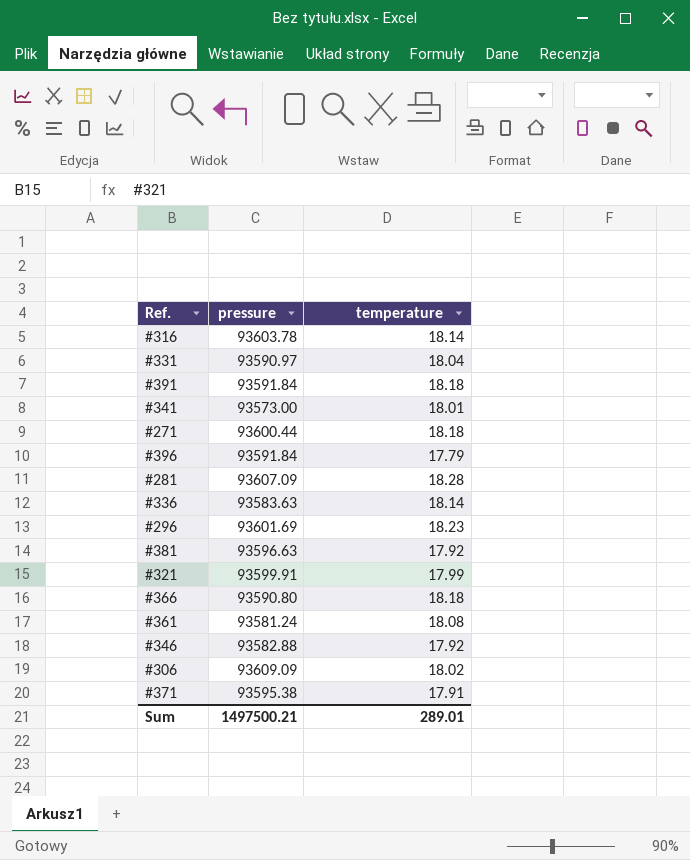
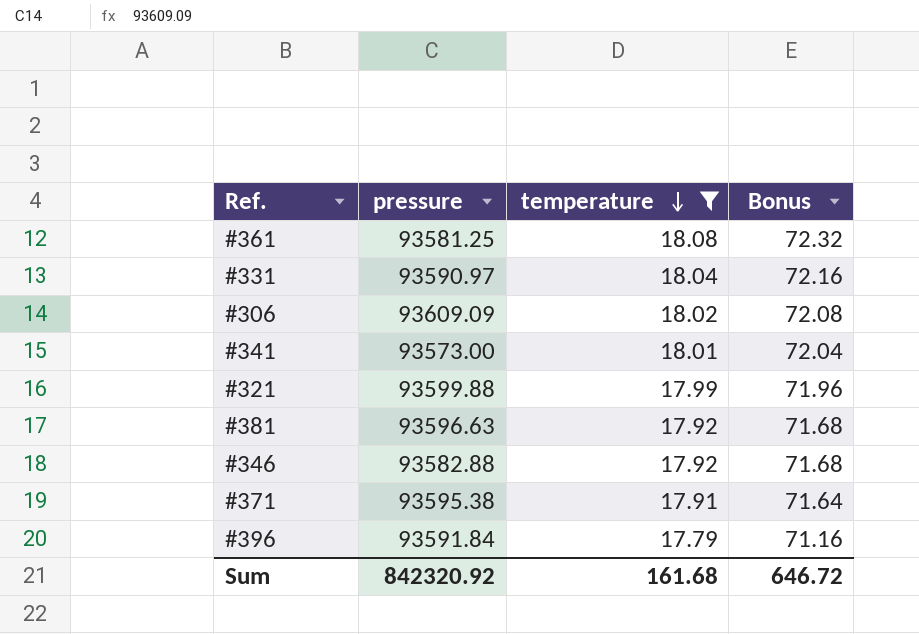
filter: none -> temperature <= 18.08
row order: none -> temperature descending
column Bonus | formula: none -> [temperature] * 4
#361 | pressure: 93581.24 -> 93581.25
#321 | pressure: 93599.91 -> 93599.88
Sum | pressure: 1497500.21 -> 842320.92
Sum | temperature: 289.01 -> 161.68

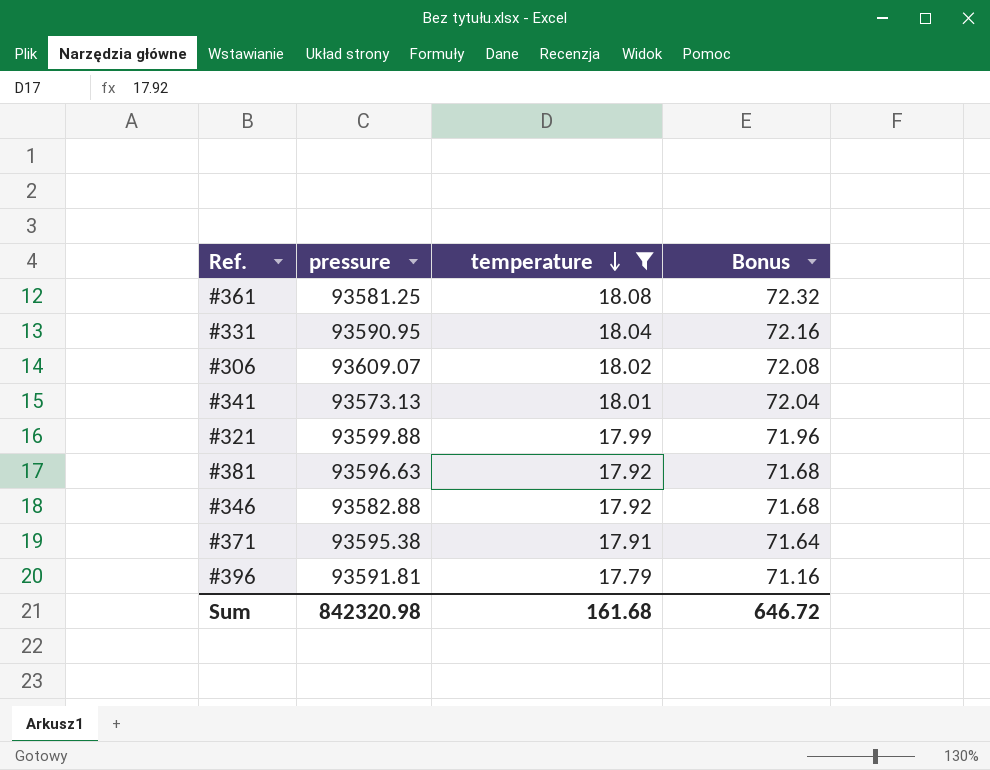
#331 | pressure: 93590.97 -> 93590.95
#306 | pressure: 93609.09 -> 93609.07
#341 | pressure: 93573.00 -> 93573.13
#396 | pressure: 93591.84 -> 93591.81
Sum | pressure: 842320.92 -> 842320.98

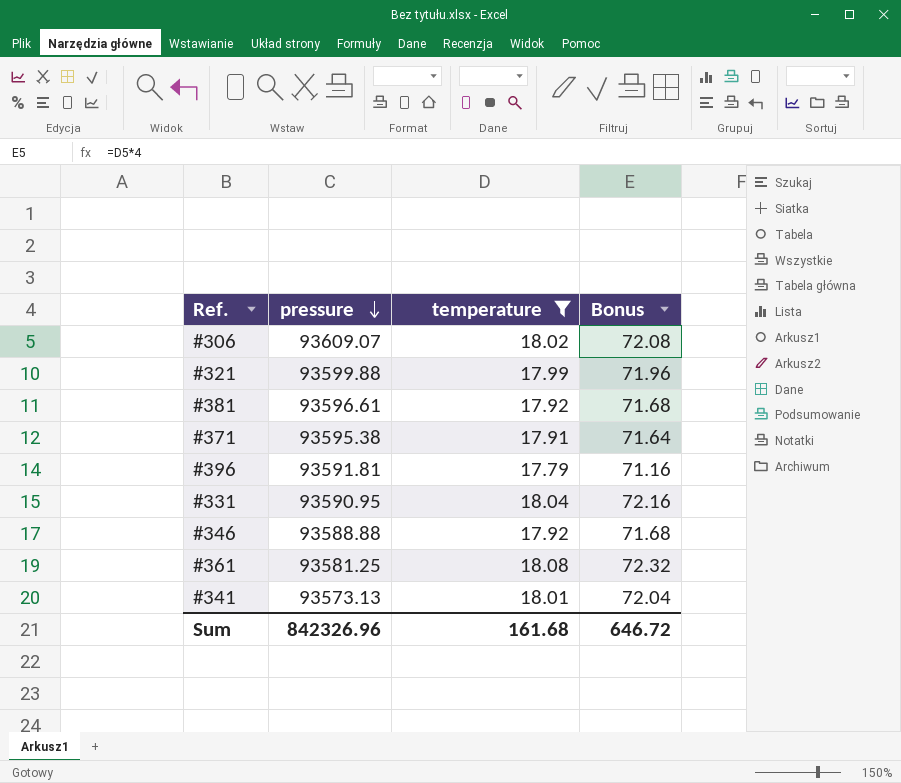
row order: temperature descending -> pressure descending
#381 | pressure: 93596.63 -> 93596.61
#346 | pressure: 93582.88 -> 93588.88
Sum | pressure: 842320.98 -> 842326.96

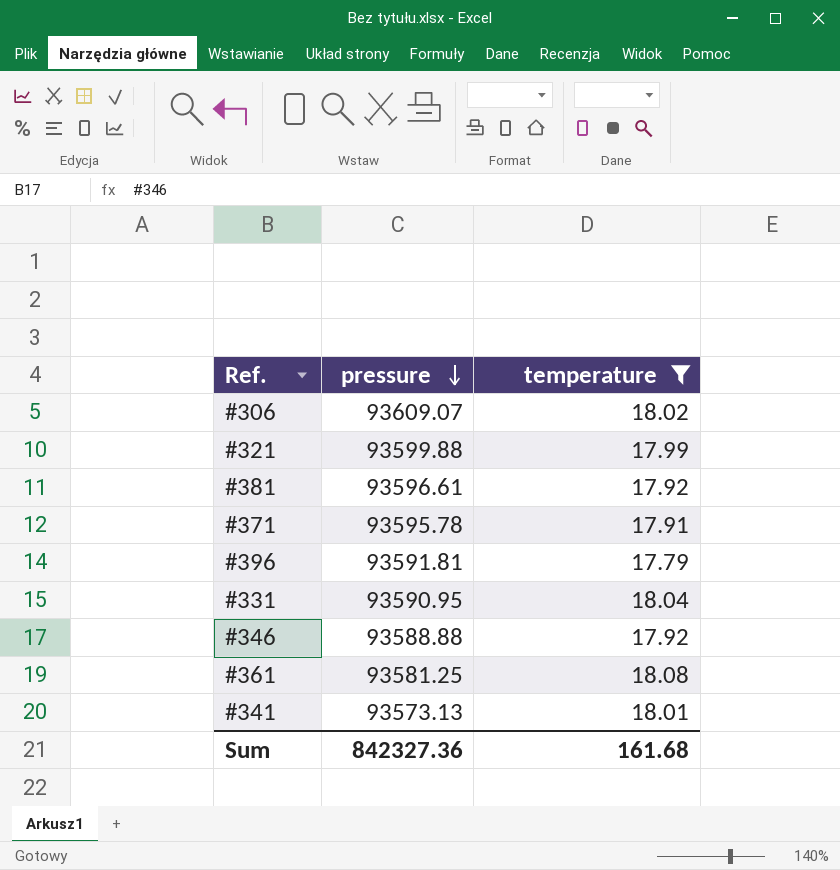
column Bonus | formula: [temperature] * 4 -> none
#371 | pressure: 93595.38 -> 93595.78
Sum | pressure: 842326.96 -> 842327.36

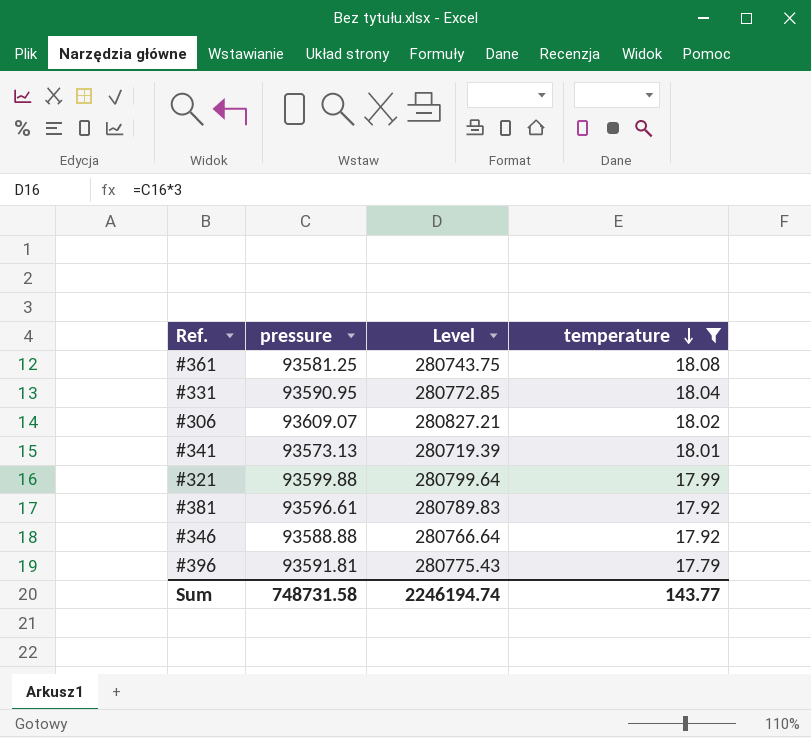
row order: pressure descending -> temperature descending
column Level | formula: none -> [pressure] * 3
row #371: 93595.78 | 17.91 -> none
Sum | pressure: 842327.36 -> 748731.58
Sum | temperature: 161.68 -> 143.77

